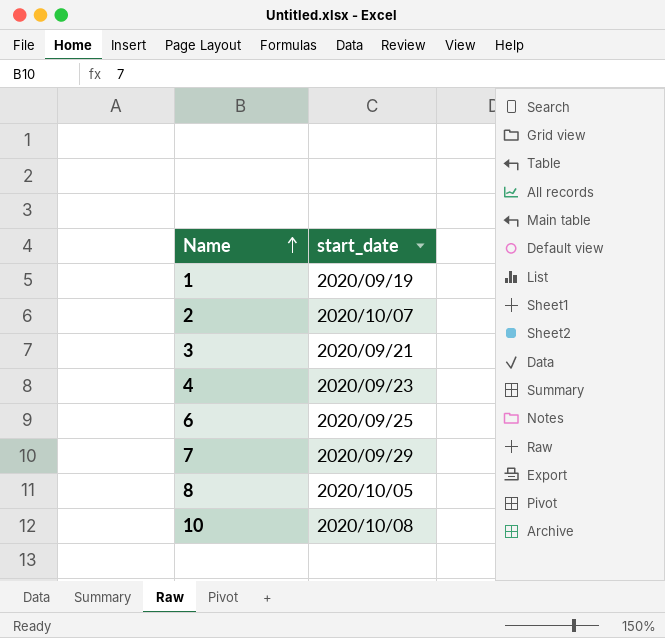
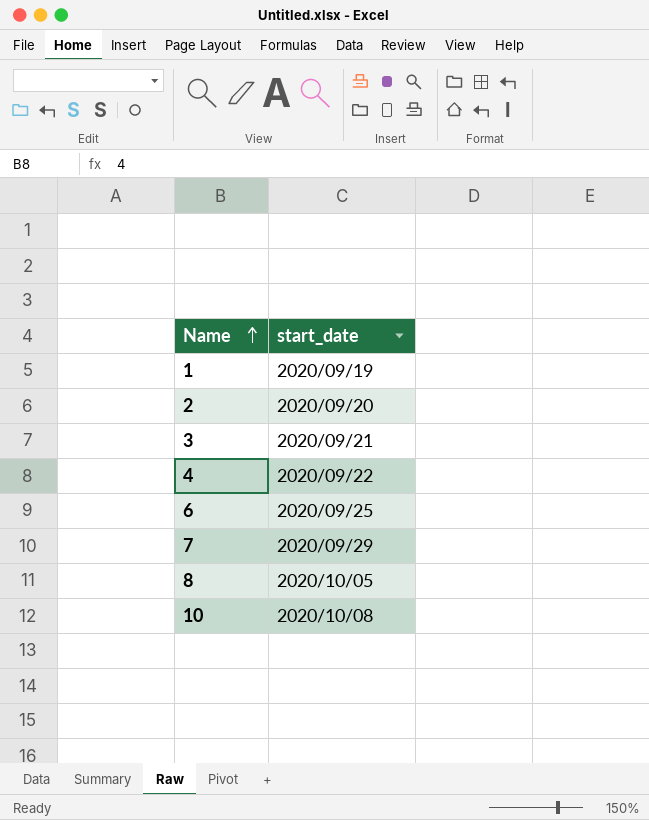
2 | start_date: 2020/10/07 -> 2020/09/20
4 | start_date: 2020/09/23 -> 2020/09/22

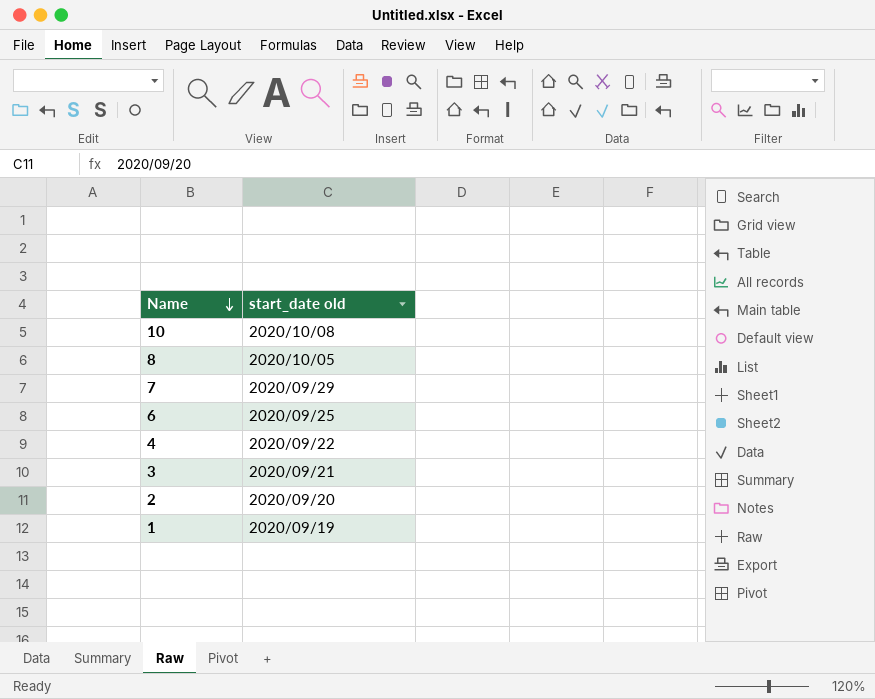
row order: Name ascending -> Name descending
column name: start_date -> start_date old

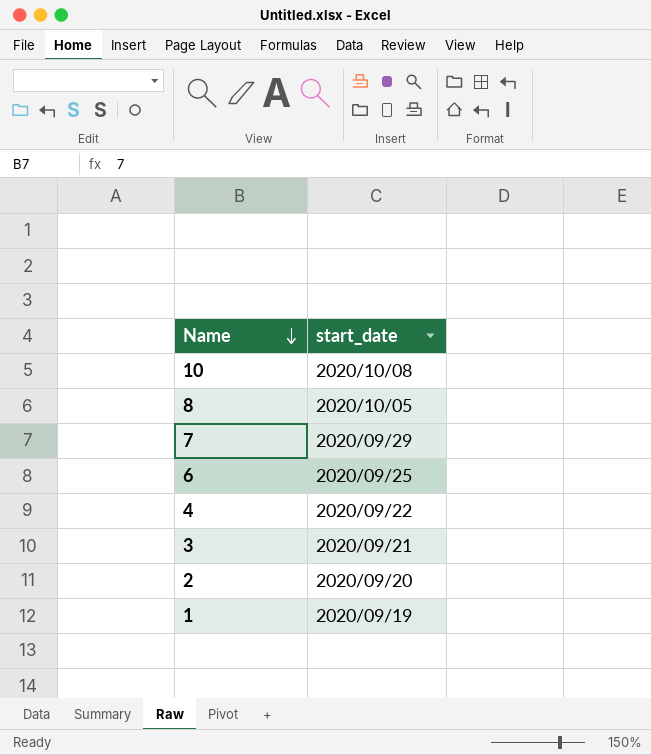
column name: start_date old -> start_date

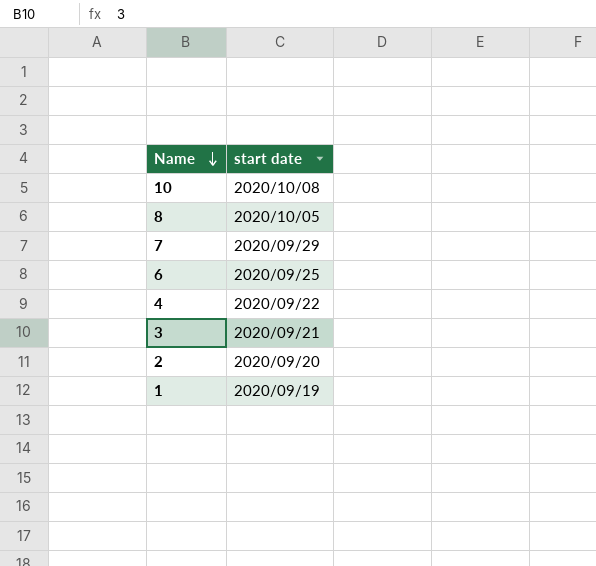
column name: start_date -> start date

